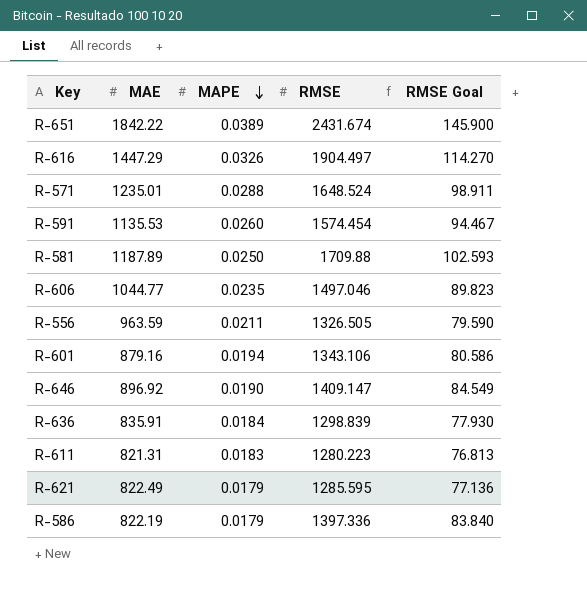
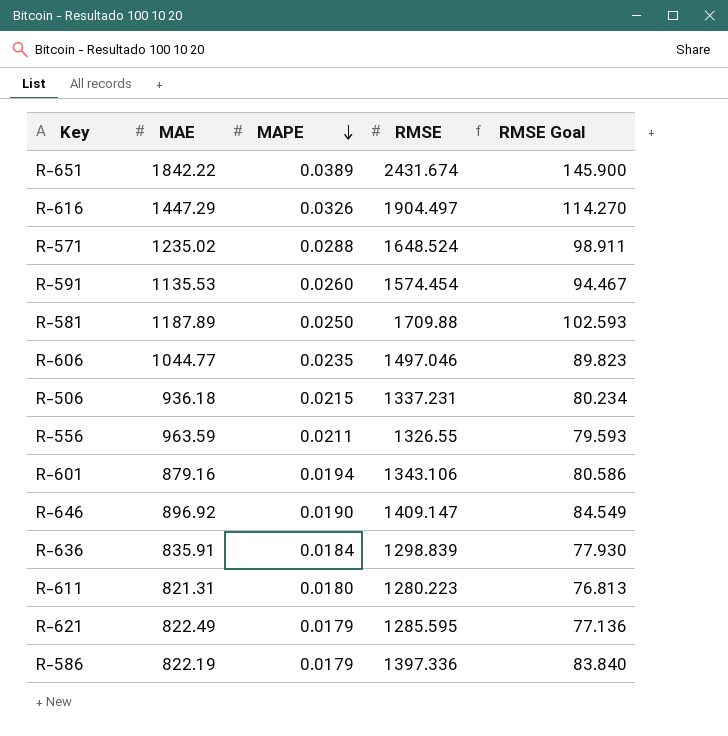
R-571 | MAE: 1235.01 -> 1235.02
row R-506: none -> 936.18 | 0.0215 | 1337.231 | 80.234
R-556 | RMSE: 1326.505 -> 1326.55
R-556 | RMSE Goal: 79.590 -> 79.593
R-611 | MAPE: 0.0183 -> 0.0180

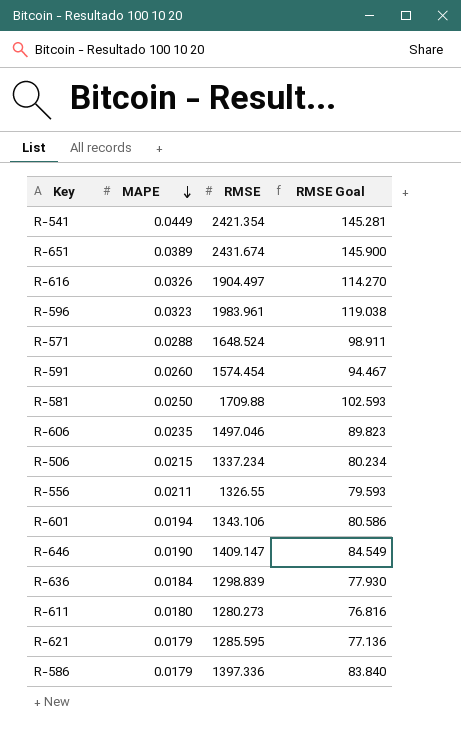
column MAE | position: 2 -> none
row R-541: none -> 0.0449 | 2421.354 | 145.281
row R-596: none -> 0.0323 | 1983.961 | 119.038
R-506 | RMSE: 1337.231 -> 1337.234
R-611 | RMSE: 1280.223 -> 1280.273
R-611 | RMSE Goal: 76.813 -> 76.816

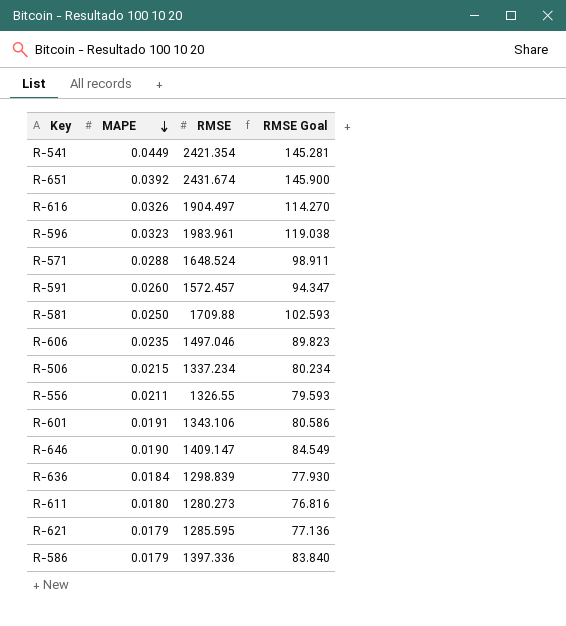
R-651 | MAPE: 0.0389 -> 0.0392
R-591 | RMSE: 1574.454 -> 1572.457
R-591 | RMSE Goal: 94.467 -> 94.347
R-601 | MAPE: 0.0194 -> 0.0191

